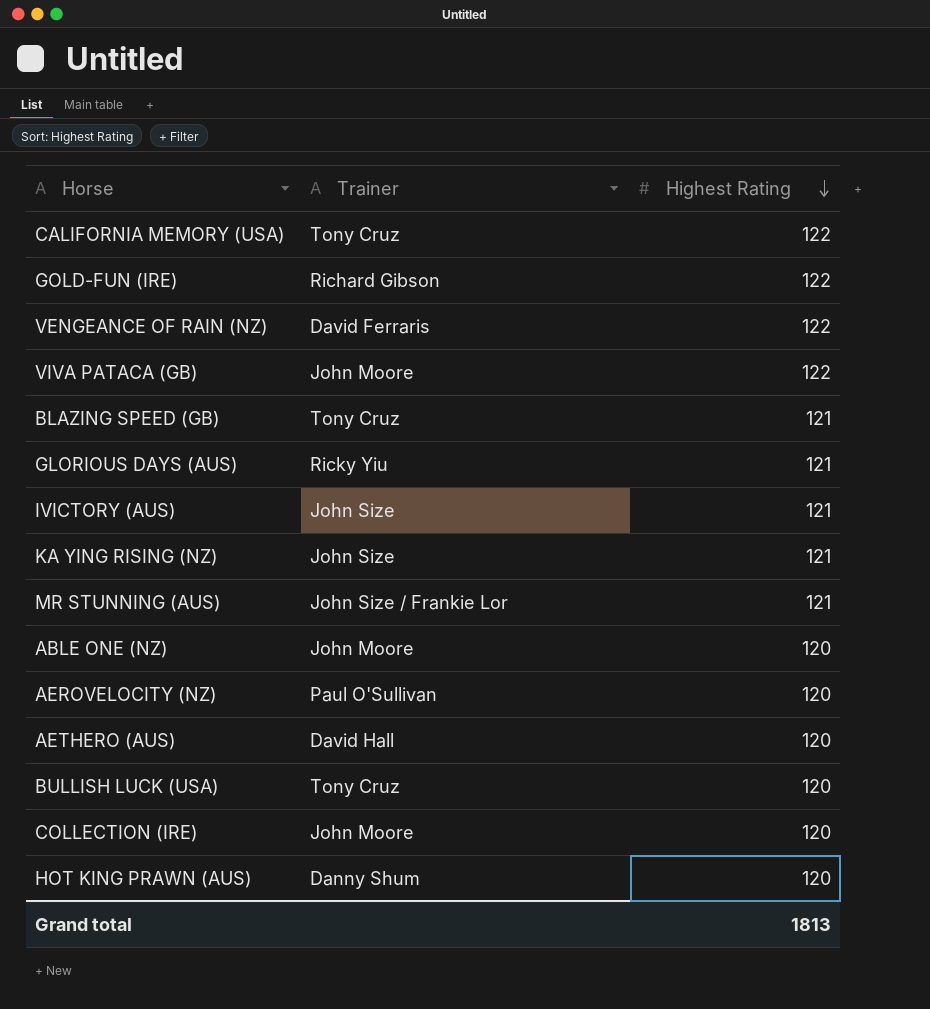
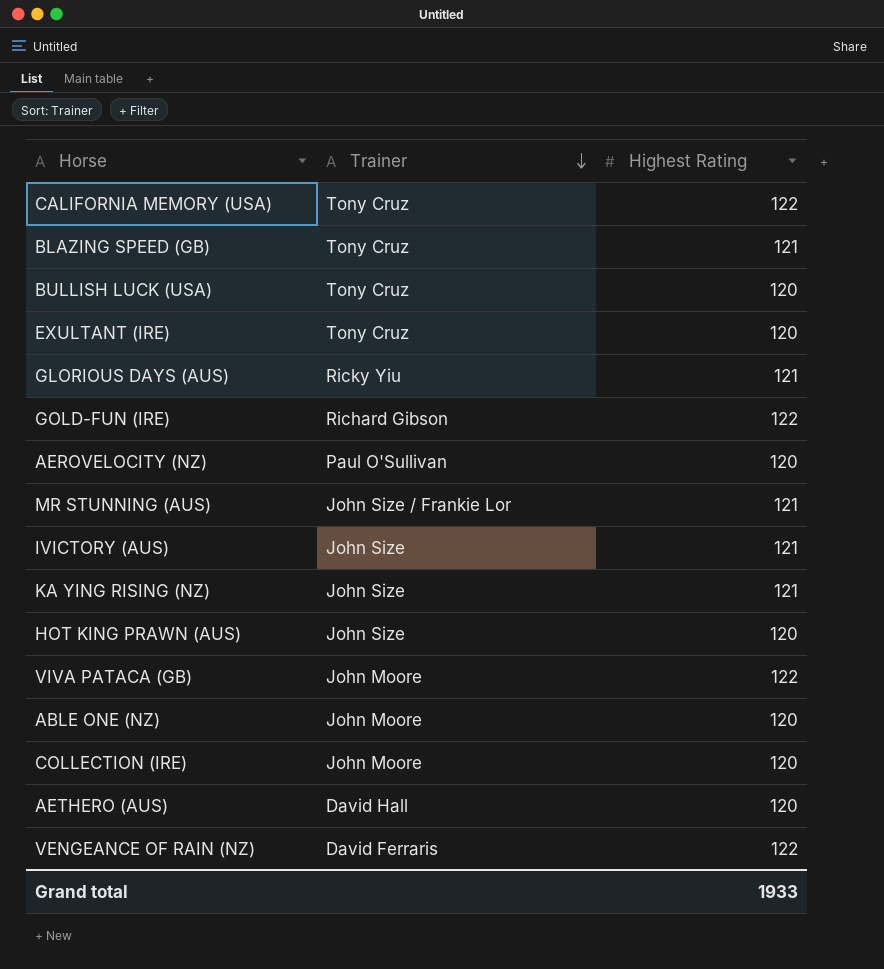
row order: Highest Rating descending -> Trainer descending
row EXULTANT (IRE): none -> Tony Cruz | 120
HOT KING PRAWN (AUS) | Trainer: Danny Shum -> John Size
Grand total | Highest Rating: 1813 -> 1933

